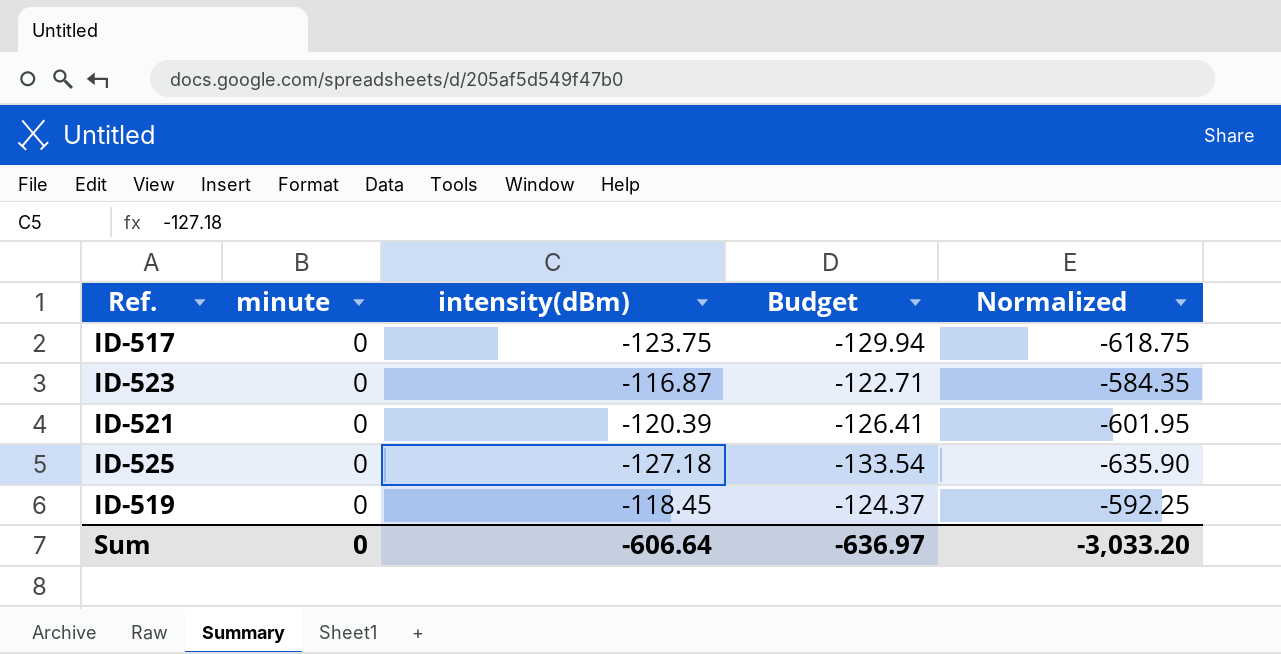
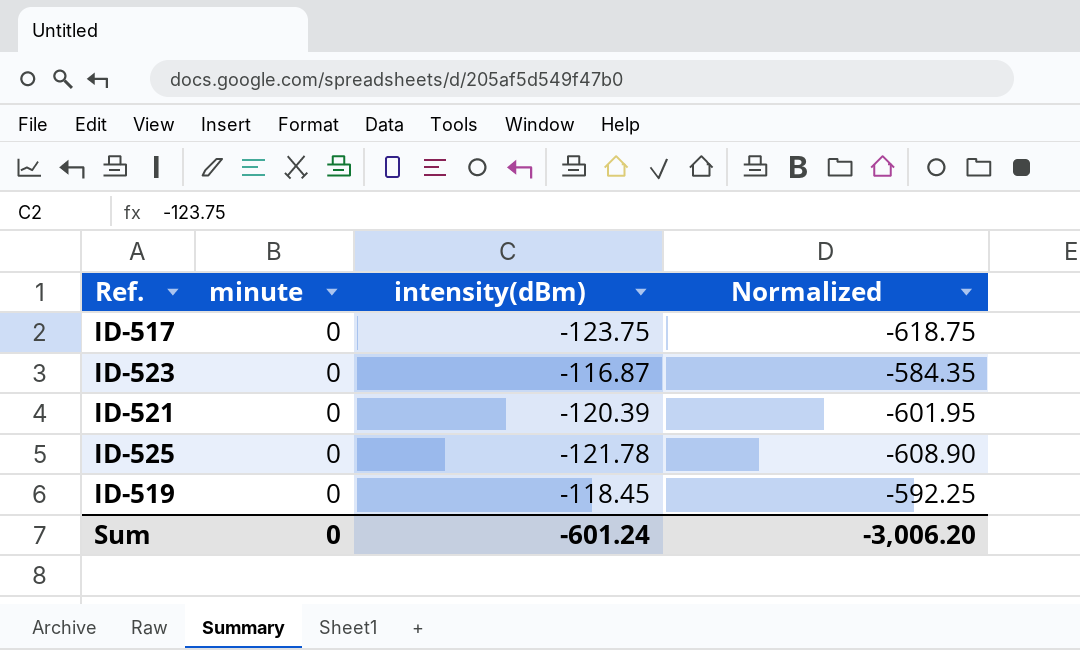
column Budget | formula: [intensity(dBm)] * 1.05 -> none
ID-525 | intensity(dBm): -127.18 -> -121.78
ID-525 | Normalized: -635.90 -> -608.90
Sum | intensity(dBm): -606.64 -> -601.24
Sum | Normalized: -3,033.20 -> -3,006.20

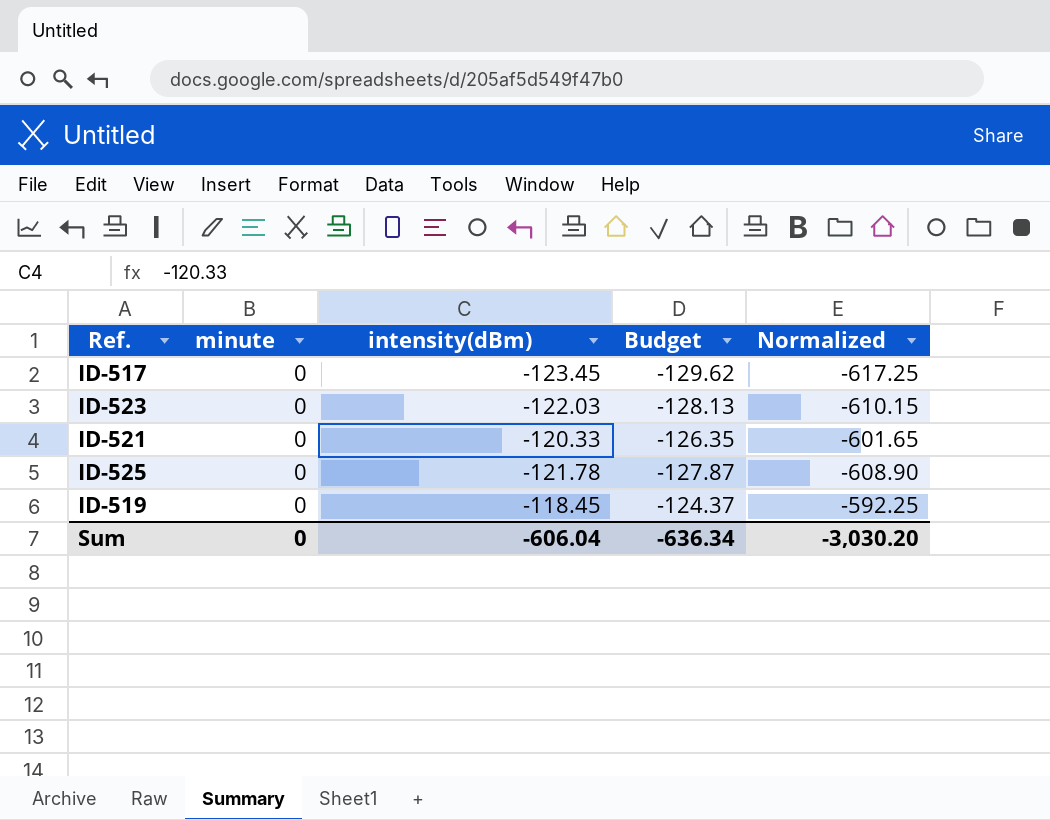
column Budget | formula: none -> [intensity(dBm)] * 1.05
ID-517 | intensity(dBm): -123.75 -> -123.45
ID-517 | Normalized: -618.75 -> -617.25
ID-523 | intensity(dBm): -116.87 -> -122.03
ID-523 | Normalized: -584.35 -> -610.15
ID-521 | intensity(dBm): -120.39 -> -120.33
ID-521 | Normalized: -601.95 -> -601.65
Sum | intensity(dBm): -601.24 -> -606.04
Sum | Normalized: -3,006.20 -> -3,030.20

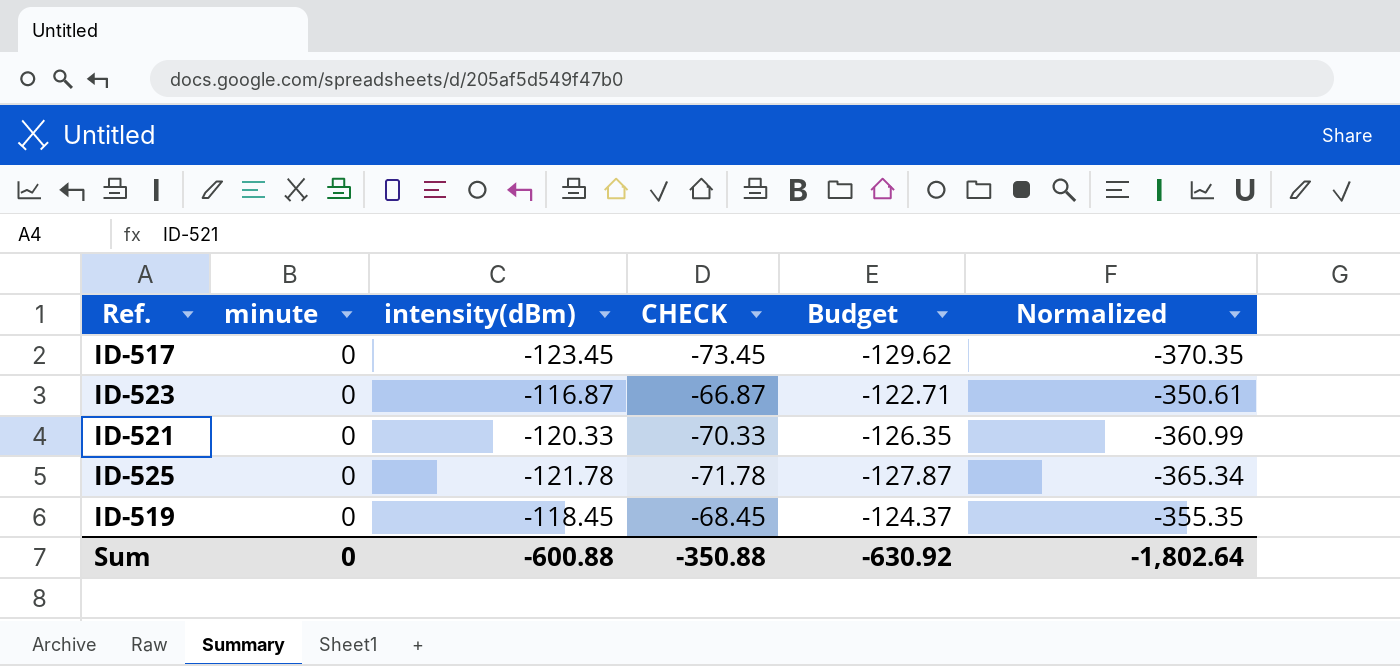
column CHECK | formula: none -> [intensity(dBm)] + 50
column Normalized | formula: [intensity(dBm)] * 5 -> [intensity(dBm)] * 3
ID-523 | intensity(dBm): -122.03 -> -116.87
ID-523 | Budget: -128.13 -> -122.71
Sum | intensity(dBm): -606.04 -> -600.88
Sum | Budget: -636.34 -> -630.92
Sum | Normalized: -3,030.20 -> -1,802.64

